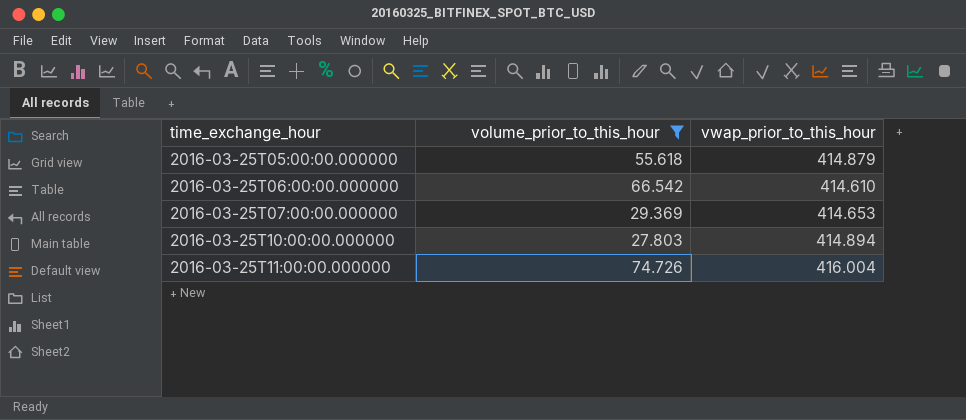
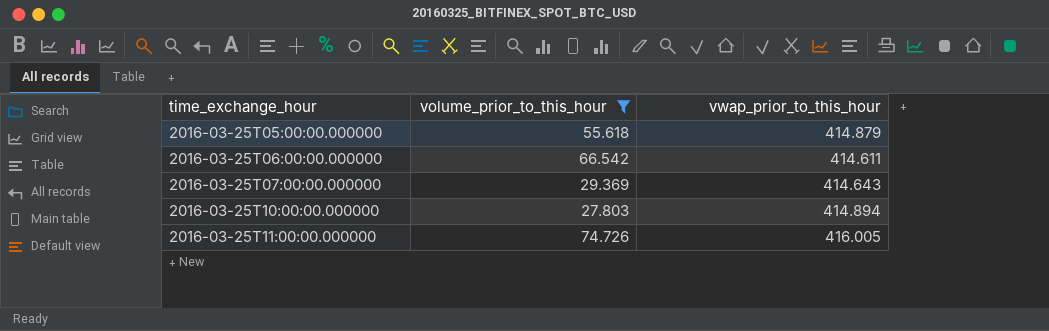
2016-03-25T06:00:00.000000 | vwap_prior_to_this_hour: 414.610 -> 414.611
2016-03-25T07:00:00.000000 | vwap_prior_to_this_hour: 414.653 -> 414.643
2016-03-25T11:00:00.000000 | vwap_prior_to_this_hour: 416.004 -> 416.005

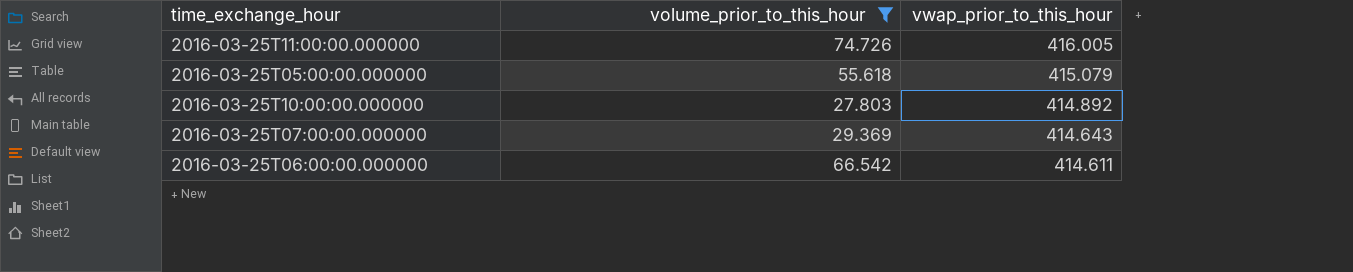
row order: time_exchange_hour ascending -> vwap_prior_to_this_hour descending
2016-03-25T05:00:00.000000 | vwap_prior_to_this_hour: 414.879 -> 415.079
2016-03-25T10:00:00.000000 | vwap_prior_to_this_hour: 414.894 -> 414.892

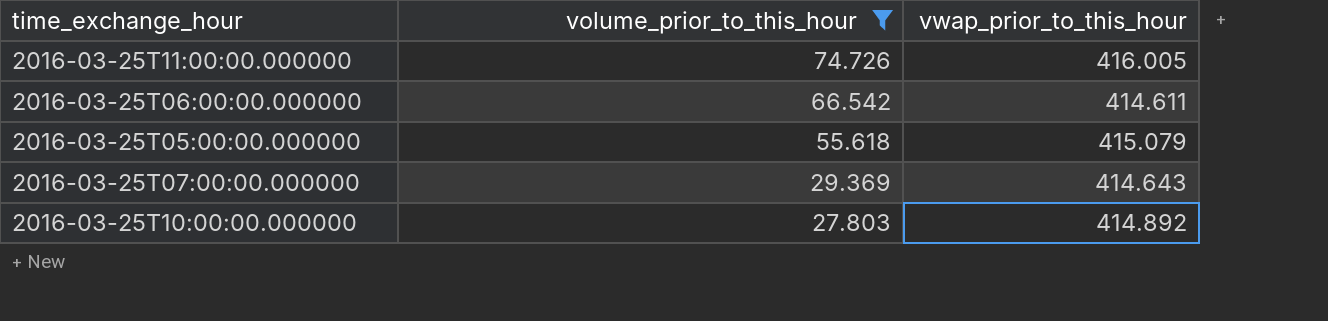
row order: vwap_prior_to_this_hour descending -> volume_prior_to_this_hour descending

